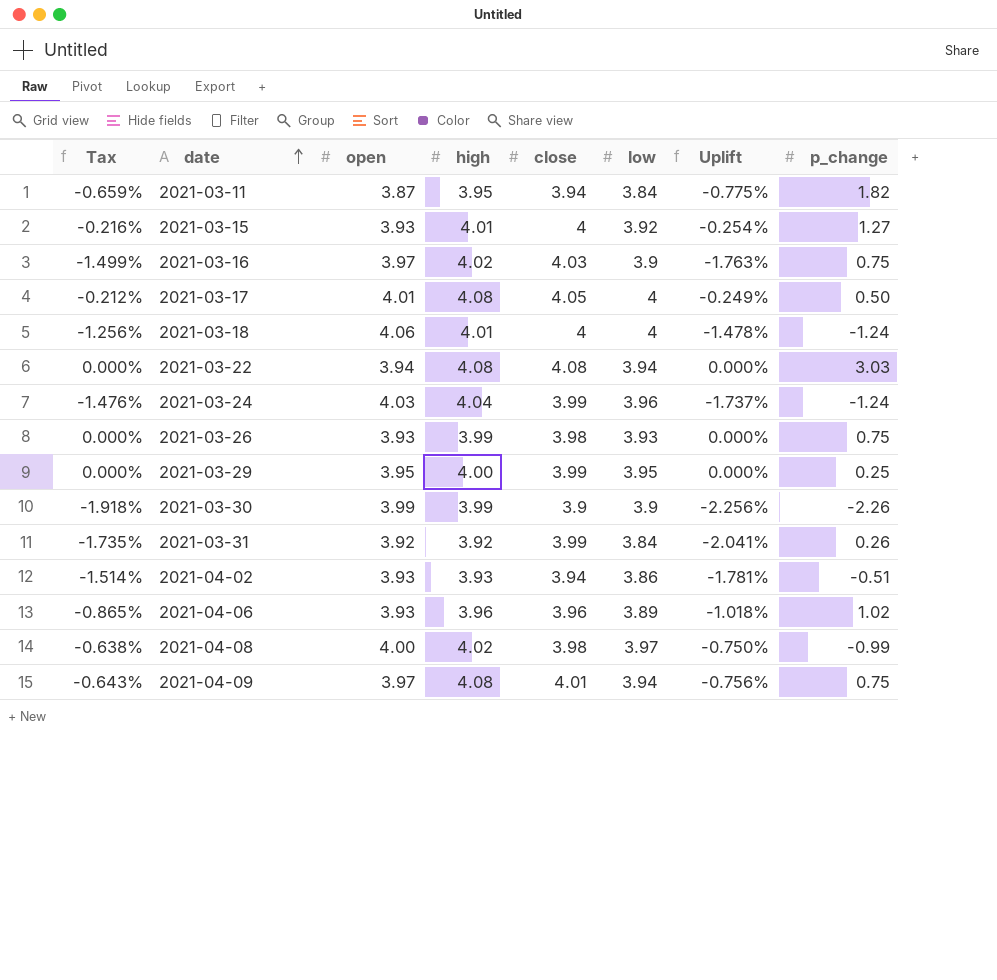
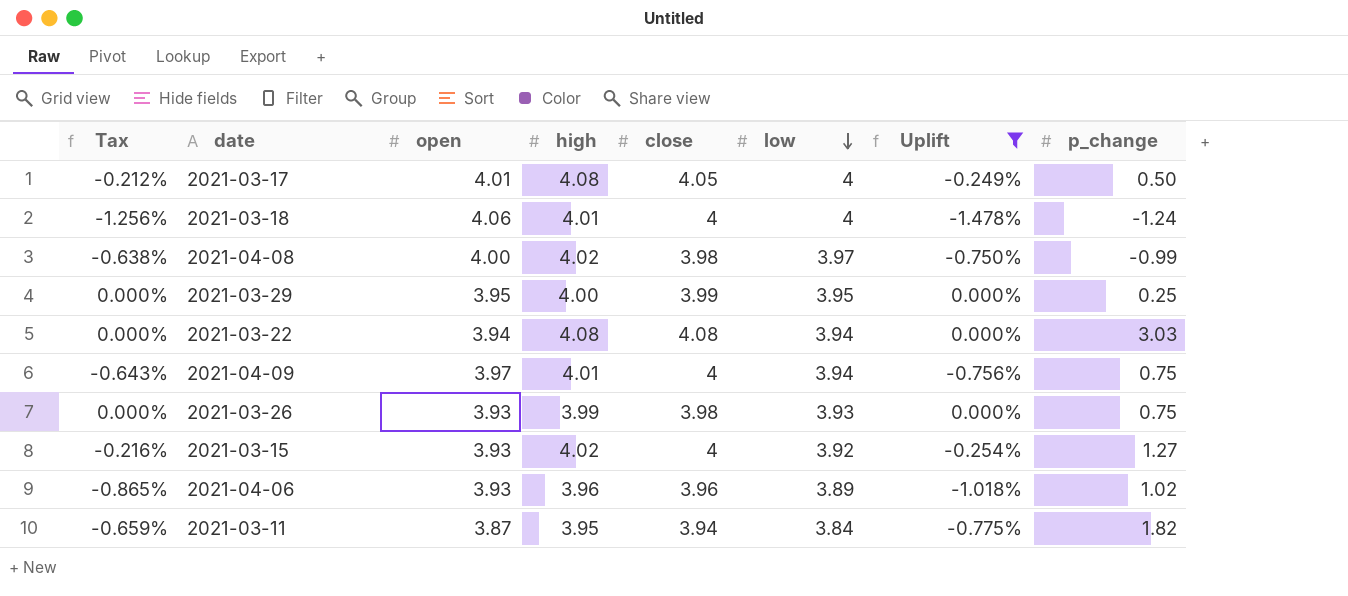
filter: none -> Uplift >= -1.478%
row order: date ascending -> low descending
2021-04-09 | high: 4.08 -> 4.01
2021-04-09 | close: 4.01 -> 4
2021-03-15 | high: 4.01 -> 4.02

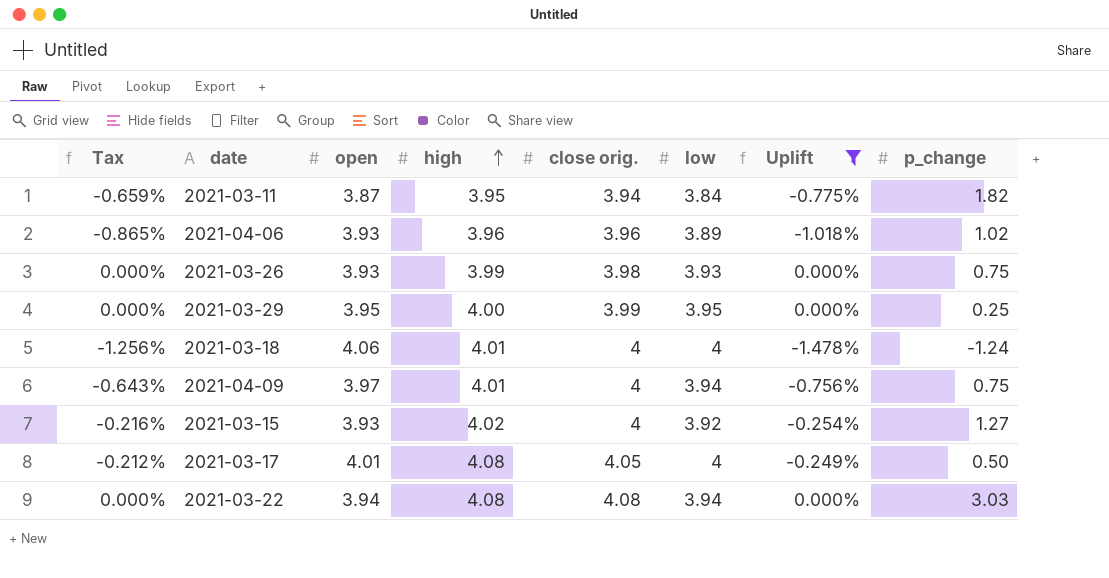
row order: low descending -> high ascending
column name: close -> close orig.
row 2021-04-08: -0.638% | 4.00 | 4.02 | 3.98 | 3.97 | -0.750% | -0.99 -> none

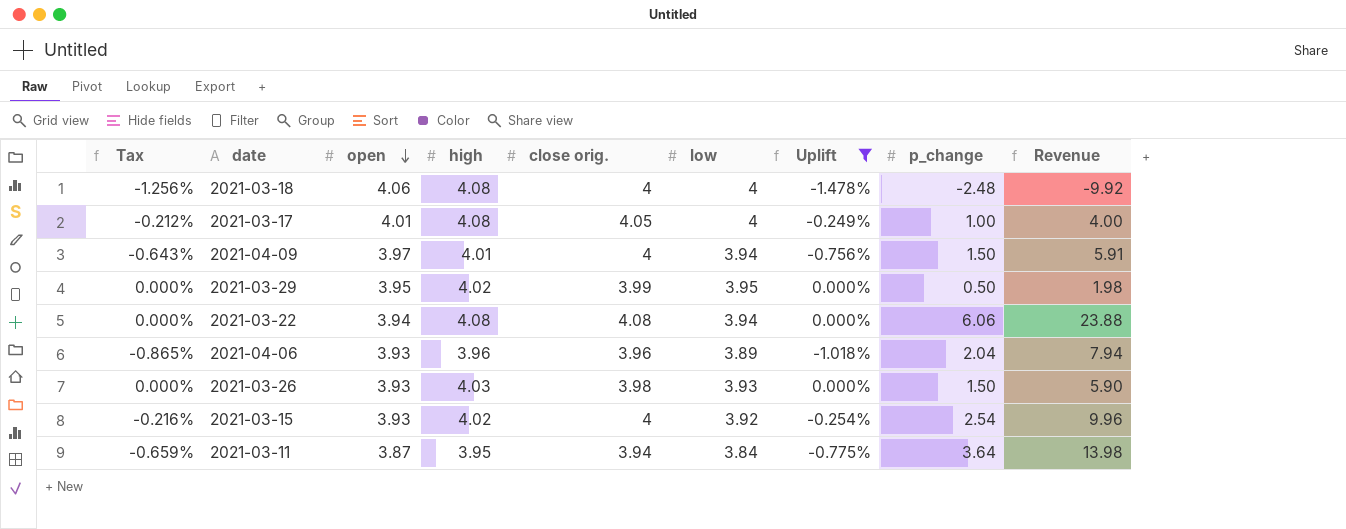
row order: high ascending -> open descending
column Revenue | formula: none -> [low] * [p_change]
2021-03-18 | high: 4.01 -> 4.08
2021-03-18 | p_change: -1.24 -> -2.48
2021-03-17 | p_change: 0.50 -> 1.00
2021-04-09 | p_change: 0.75 -> 1.50
2021-03-29 | high: 4.00 -> 4.02
2021-03-29 | p_change: 0.25 -> 0.50
2021-03-22 | p_change: 3.03 -> 6.06
2021-04-06 | p_change: 1.02 -> 2.04
2021-03-26 | high: 3.99 -> 4.03
2021-03-26 | p_change: 0.75 -> 1.50
2021-03-15 | p_change: 1.27 -> 2.54
2021-03-11 | p_change: 1.82 -> 3.64

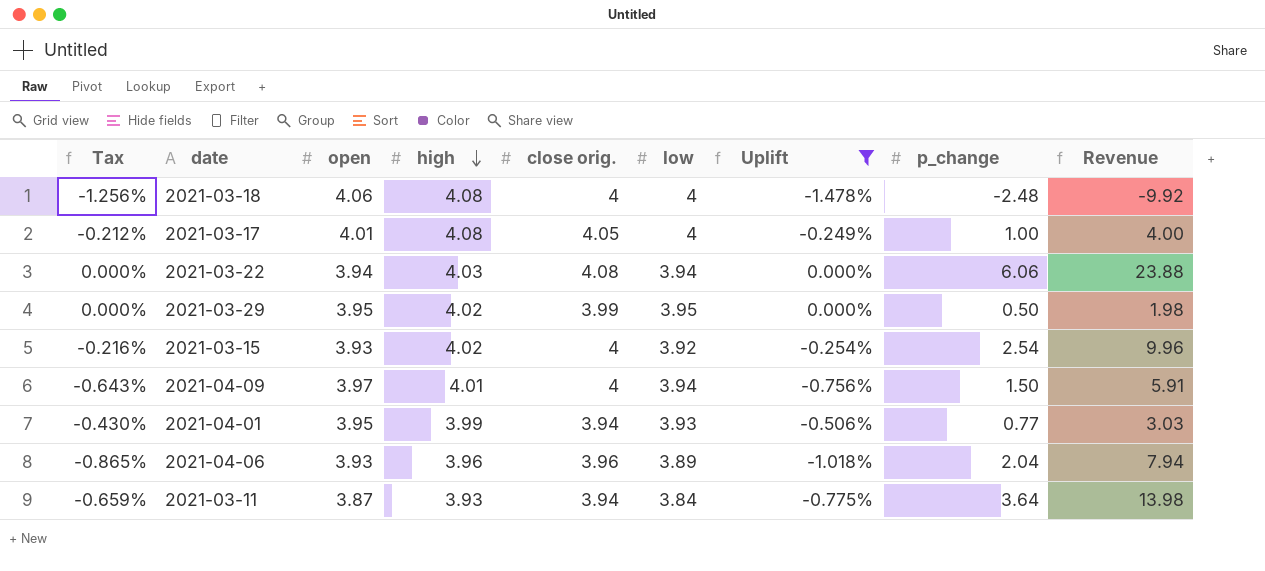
row order: open descending -> high descending
row 2021-03-26: 0.000% | 3.93 | 4.03 | 3.98 | 3.93 | 0.000% | 1.50 | 5.90 -> none
2021-03-22 | high: 4.08 -> 4.03
row 2021-04-01: none -> -0.430% | 3.95 | 3.99 | 3.94 | 3.93 | -0.506% | 0.77 | 3.03
2021-03-11 | high: 3.95 -> 3.93

